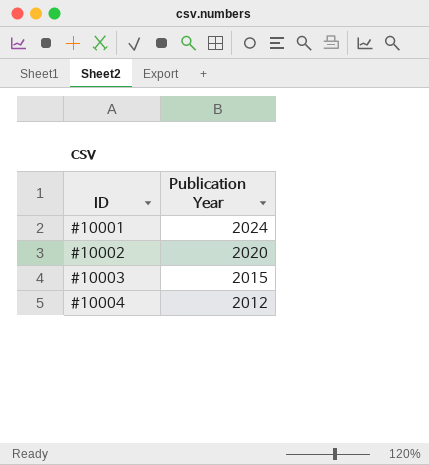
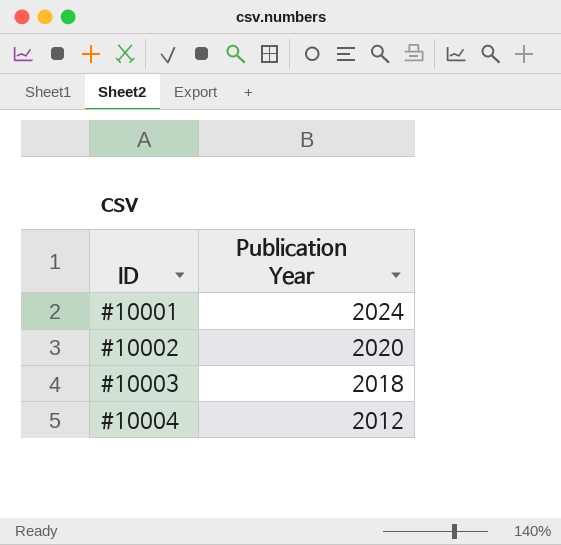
#10003 | Publication Year: 2015 -> 2018

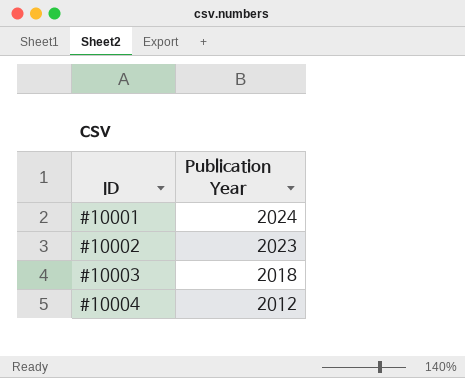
#10002 | Publication Year: 2020 -> 2023

